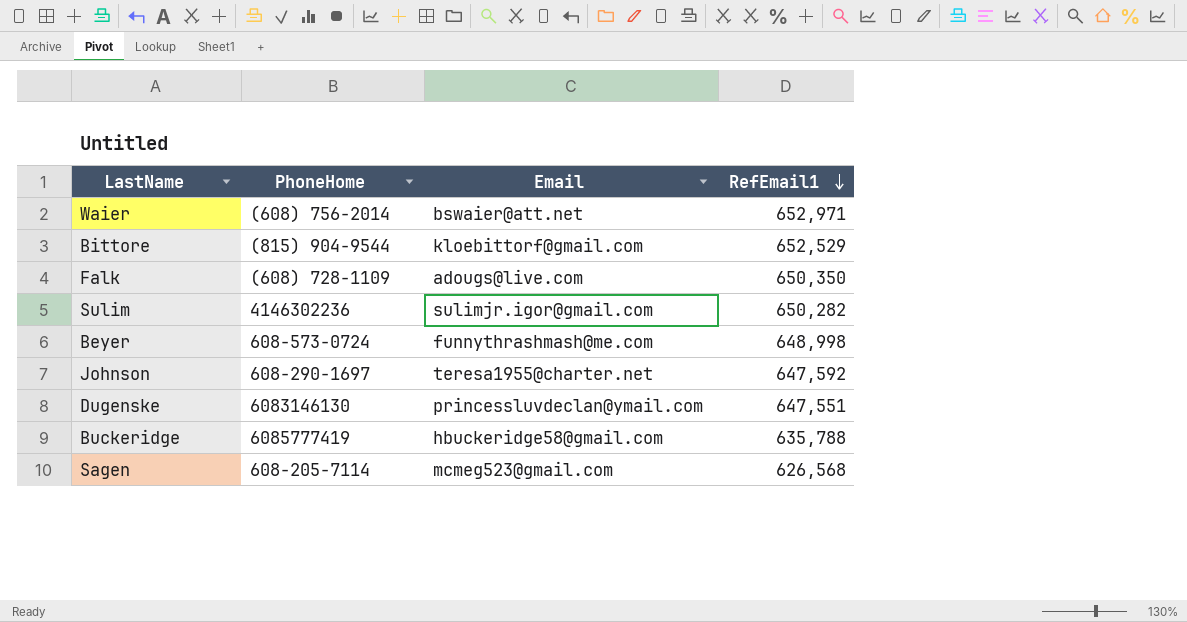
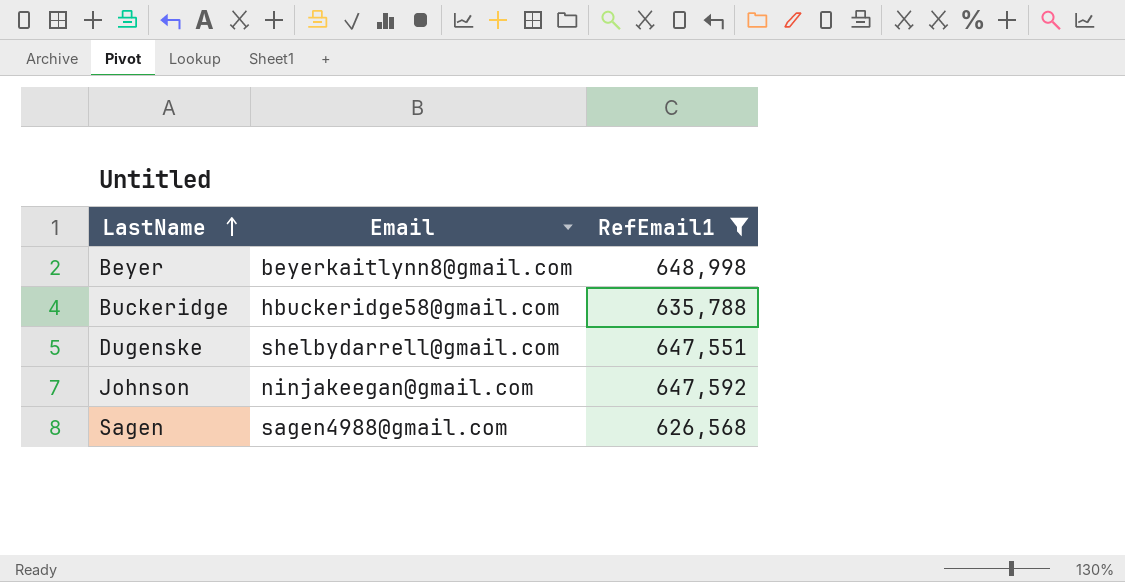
filter: none -> RefEmail1 <= 648,998
row order: RefEmail1 descending -> LastName ascending
column PhoneHome | position: 2 -> none
Beyer | Email: funnythrashmash@me.com -> beyerkaitlynn8@gmail.com
Dugenske | Email: princessluvdeclan@ymail.com -> shelbydarrell@gmail.com
Johnson | Email: teresa1955@charter.net -> ninjakeegan@gmail.com
Sagen | Email: mcmeg523@gmail.com -> sagen4988@gmail.com

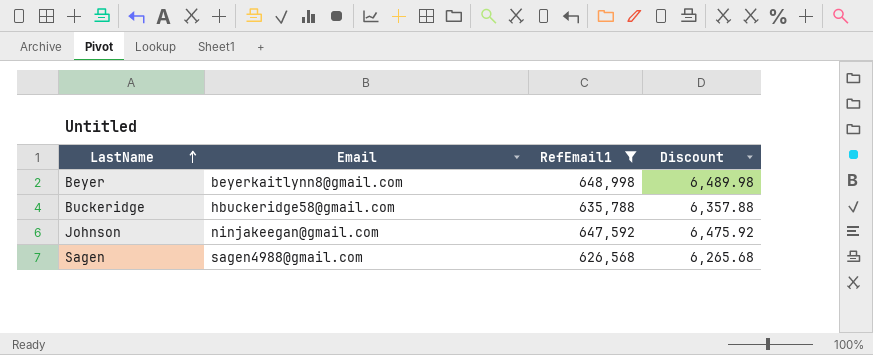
column Discount | formula: none -> [RefEmail1] * 0.01
row Dugenske: shelbydarrell@gmail.com | 647,551 -> none

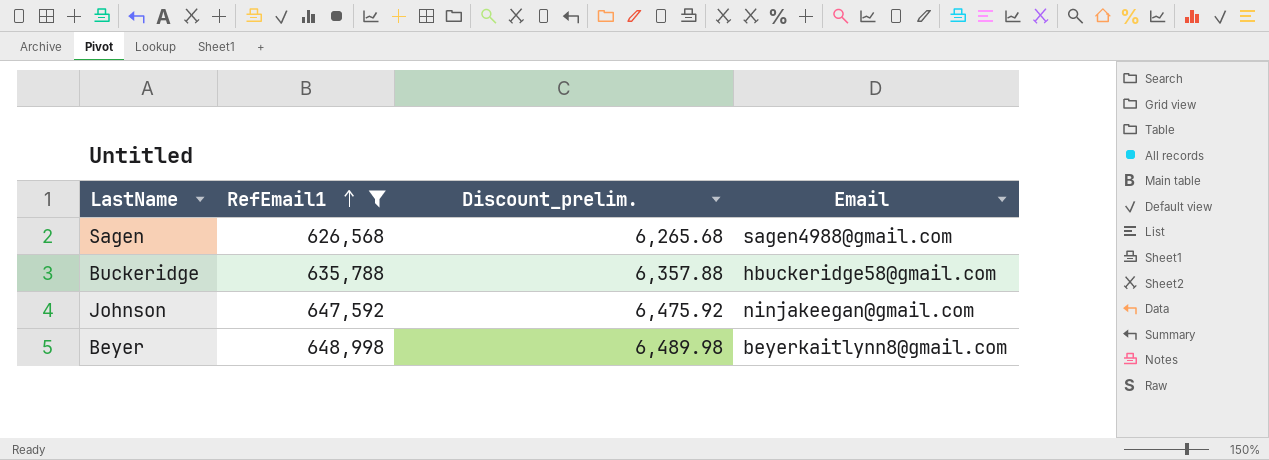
row order: LastName ascending -> RefEmail1 ascending
column name: Discount -> Discount_prelim.
column Email | position: 2 -> 4

